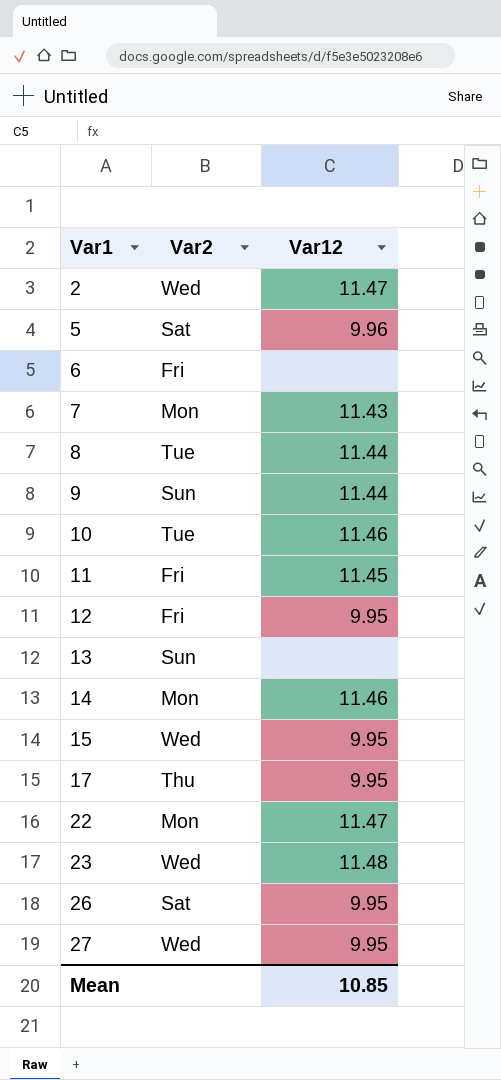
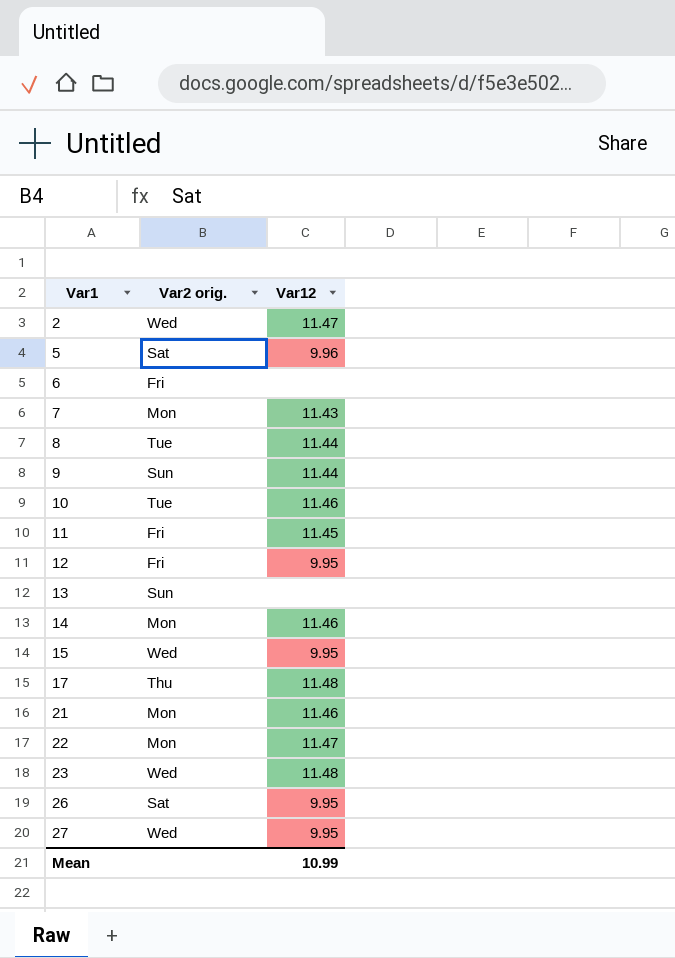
column name: Var2 -> Var2 orig.
17 | Var12: 9.95 -> 11.48
row 21: none -> Mon | 11.46
Mean | Var12: 10.85 -> 10.99

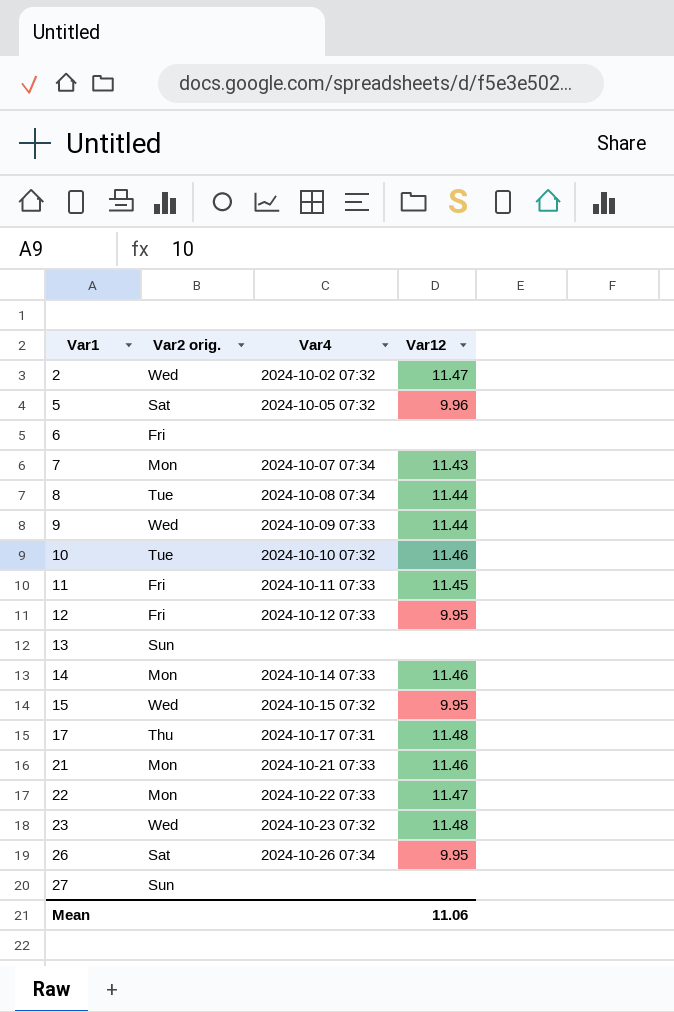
column Var4 | position: none -> 3
9 | Var2 orig.: Sun -> Wed
27 | Var2 orig.: Wed -> Sun
27 | Var12: 9.95 -> none
Mean | Var12: 10.99 -> 11.06

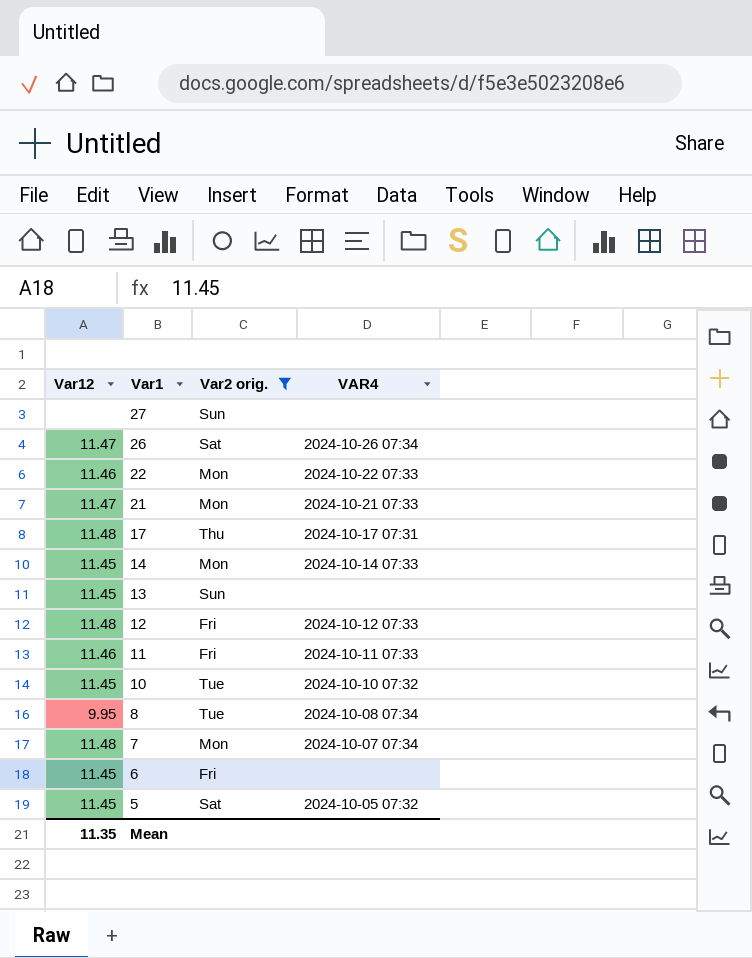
filter: none -> Var2 orig. != Wed
row order: Var1 ascending -> Var1 descending
column Var12 | position: 4 -> 1
column name: Var4 -> VAR4
26 | Var12: 9.95 -> 11.47
22 | Var12: 11.47 -> 11.46
21 | Var12: 11.46 -> 11.47
14 | Var12: 11.46 -> 11.45
13 | Var12: none -> 11.45
12 | Var12: 9.95 -> 11.48
11 | Var12: 11.45 -> 11.46
10 | Var12: 11.46 -> 11.45
8 | Var12: 11.44 -> 9.95
7 | Var12: 11.43 -> 11.48
6 | Var12: none -> 11.45
5 | Var12: 9.96 -> 11.45
Mean | Var12: 11.06 -> 11.35

